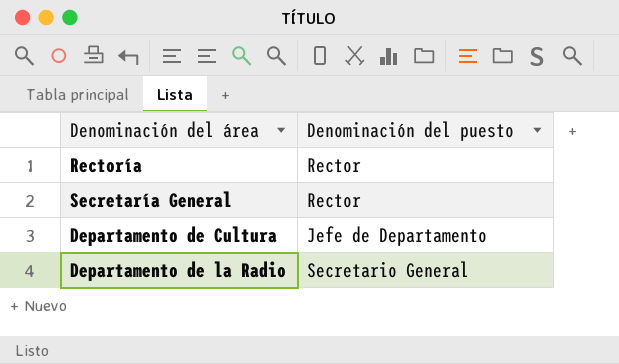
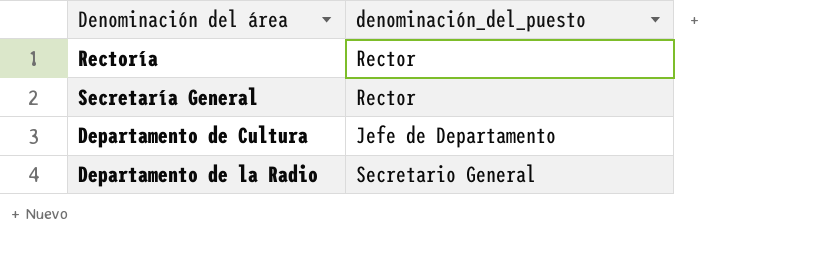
column name: Denominación del puesto -> denominación_del_puesto

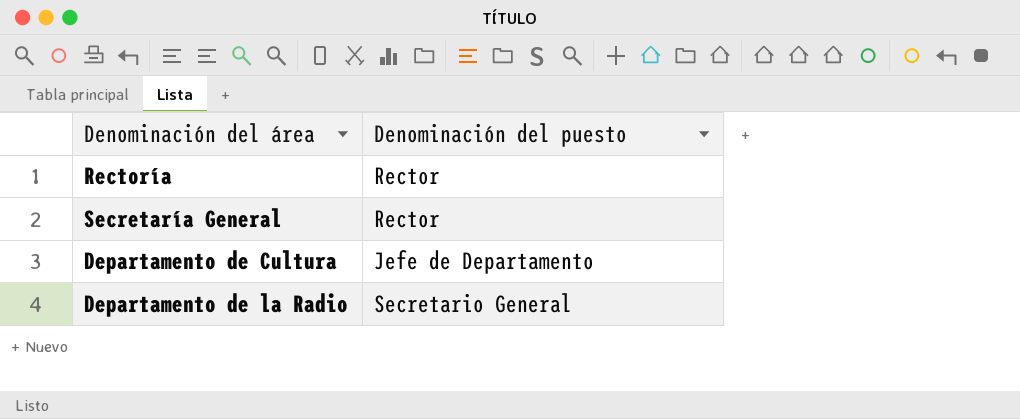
column name: denominación_del_puesto -> Denominación del puesto

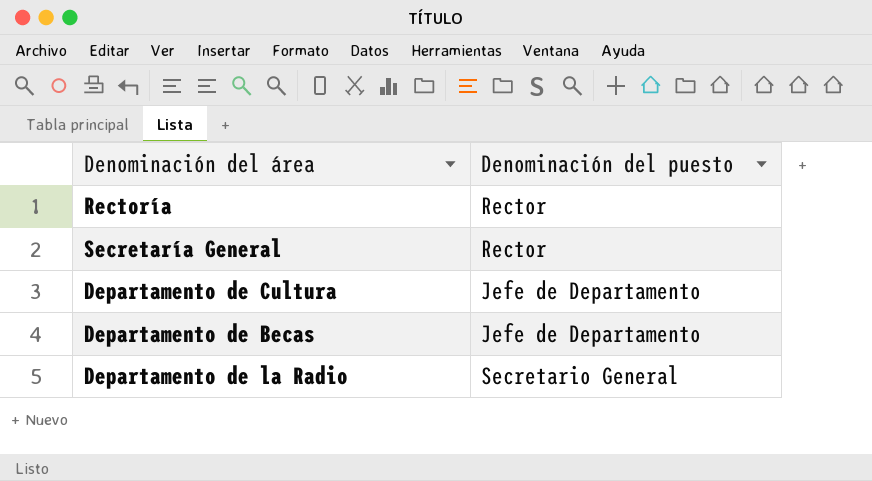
row Departamento de Becas: none -> Jefe de Departamento

